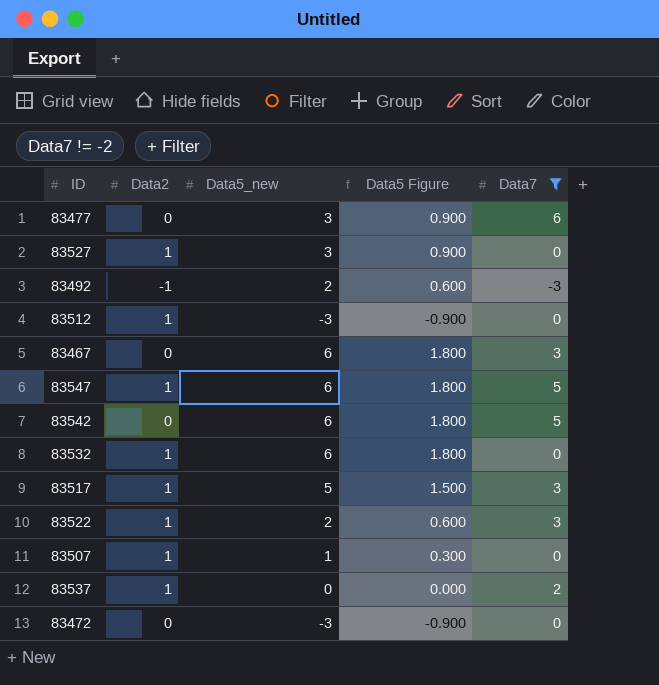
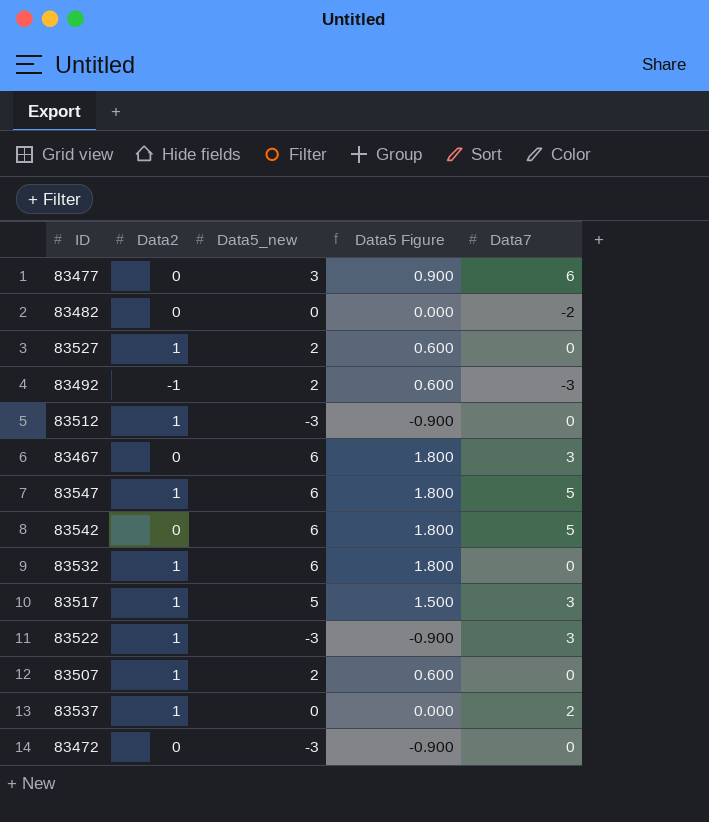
filter: Data7 != -2 -> none
83527 | Data5_new: 3 -> 2
83527 | Data5 Figure: 0.900 -> 0.600
83522 | Data5_new: 2 -> -3
83522 | Data5 Figure: 0.600 -> -0.900
83507 | Data5_new: 1 -> 2
83507 | Data5 Figure: 0.300 -> 0.600

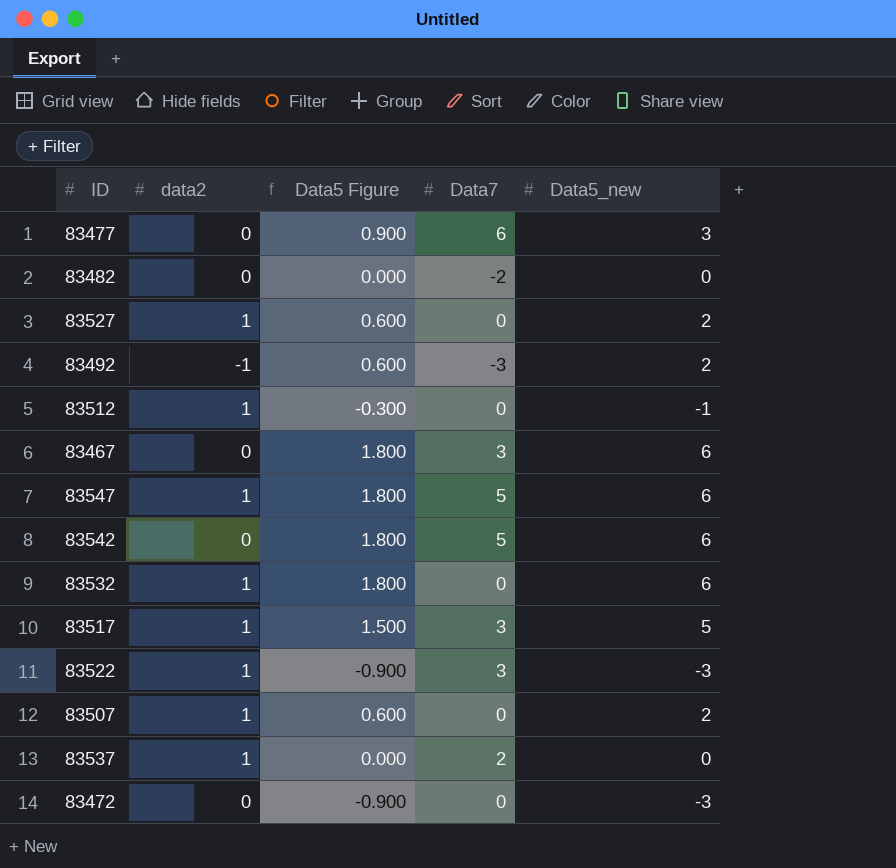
column name: Data2 -> data2
column Data5_new | position: 3 -> 5
83512 | Data5 Figure: -0.900 -> -0.300
83512 | Data5_new: -3 -> -1

